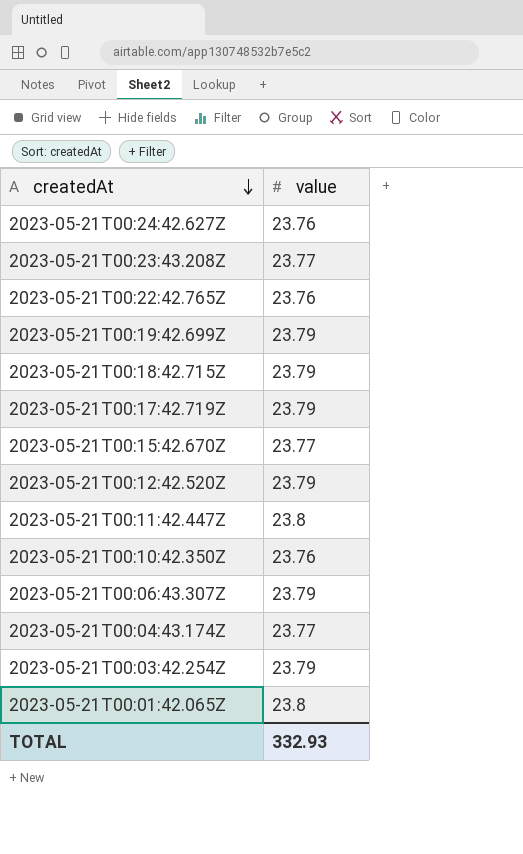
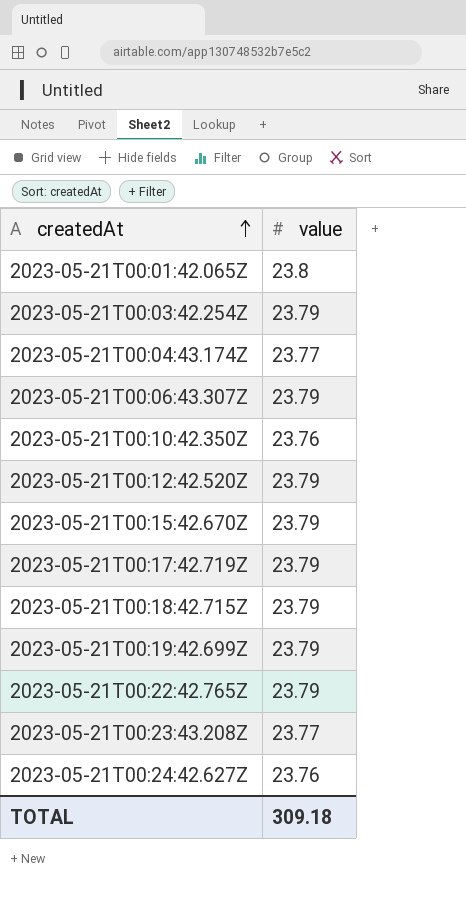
row order: createdAt descending -> createdAt ascending
row 2023-05-21T00:11:42.447Z: 23.8 -> none
2023-05-21T00:15:42.670Z | value: 23.77 -> 23.79
2023-05-21T00:22:42.765Z | value: 23.76 -> 23.79
TOTAL | value: 332.93 -> 309.18

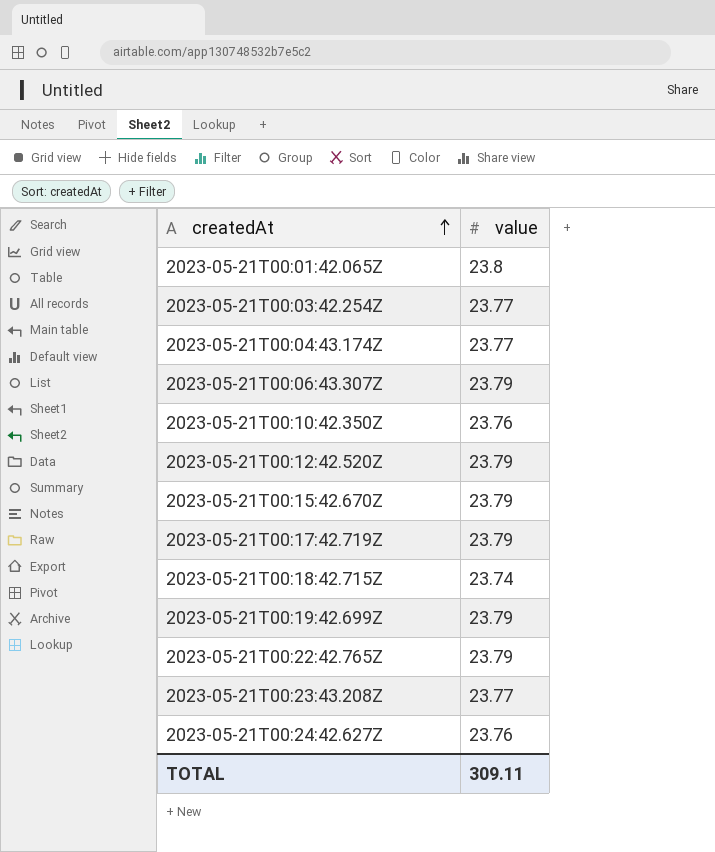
2023-05-21T00:03:42.254Z | value: 23.79 -> 23.77
2023-05-21T00:18:42.715Z | value: 23.79 -> 23.74
TOTAL | value: 309.18 -> 309.11

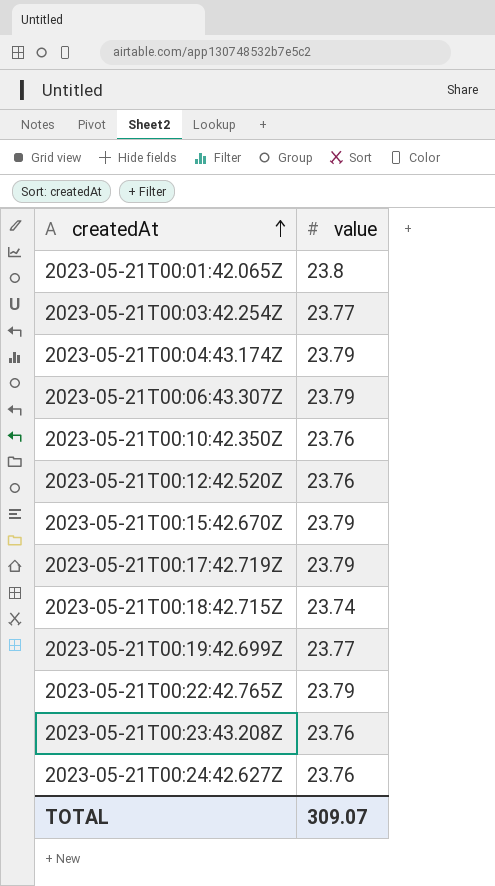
2023-05-21T00:04:43.174Z | value: 23.77 -> 23.79
2023-05-21T00:12:42.520Z | value: 23.79 -> 23.76
2023-05-21T00:19:42.699Z | value: 23.79 -> 23.77
2023-05-21T00:23:43.208Z | value: 23.77 -> 23.76
TOTAL | value: 309.11 -> 309.07

